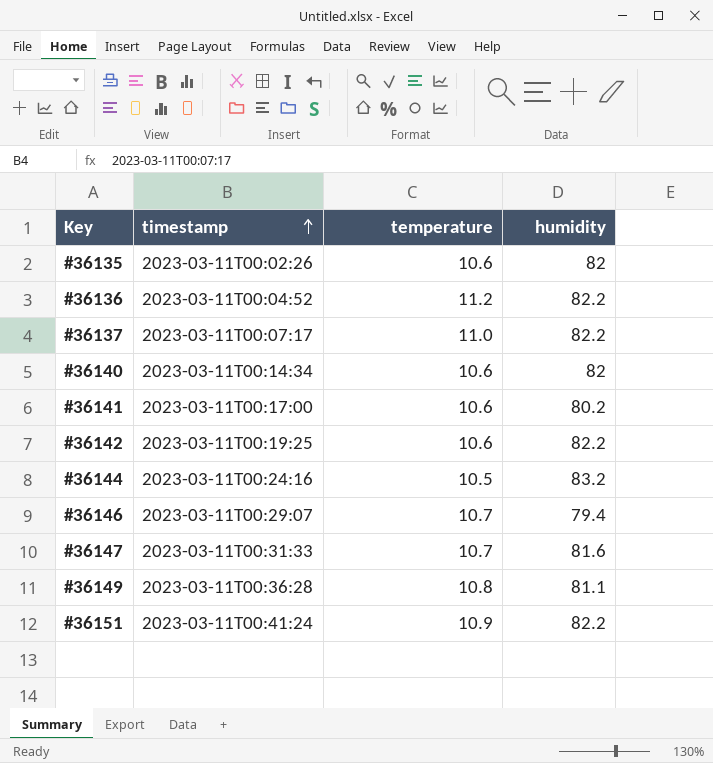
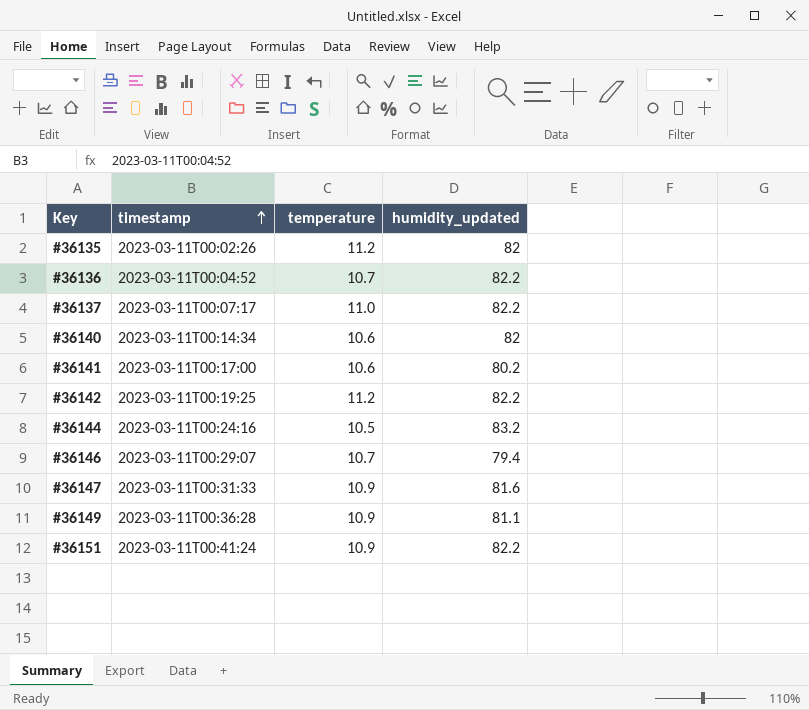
column name: humidity -> humidity_updated
#36135 | temperature: 10.6 -> 11.2
#36136 | temperature: 11.2 -> 10.7
#36142 | temperature: 10.6 -> 11.2
#36147 | temperature: 10.7 -> 10.9
#36149 | temperature: 10.8 -> 10.9

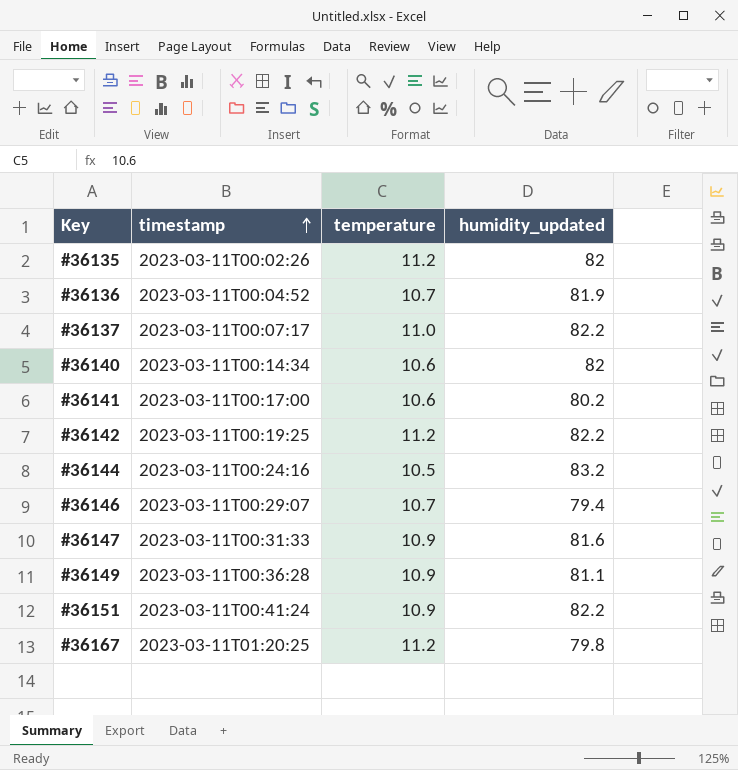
#36136 | humidity_updated: 82.2 -> 81.9
row #36167: none -> 2023-03-11T01:20:25 | 11.2 | 79.8

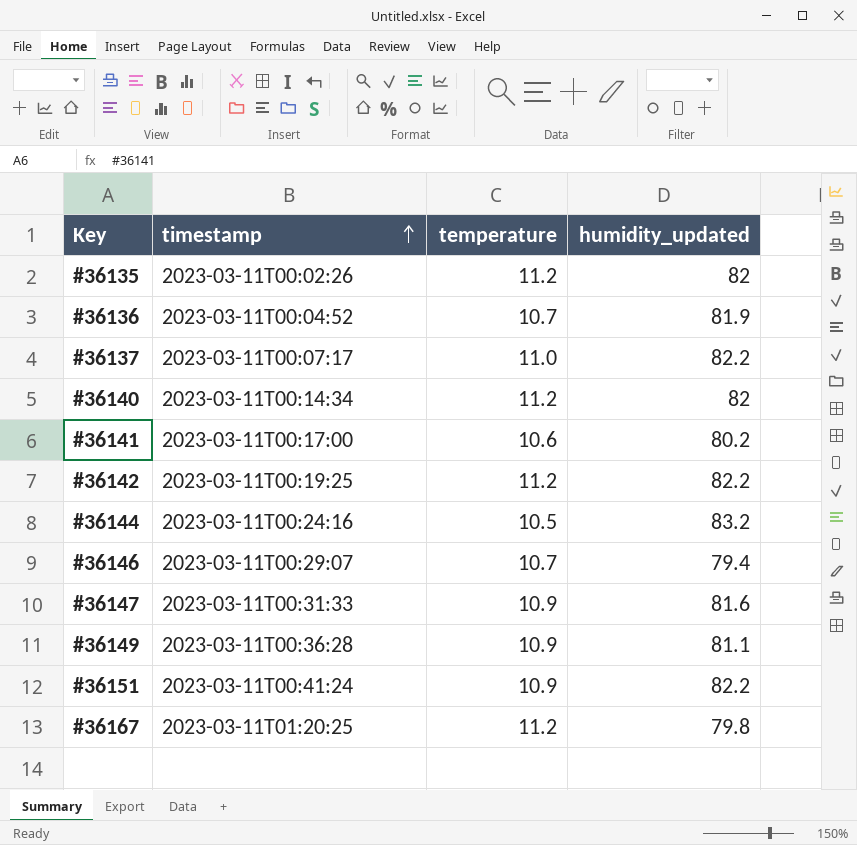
#36140 | temperature: 10.6 -> 11.2

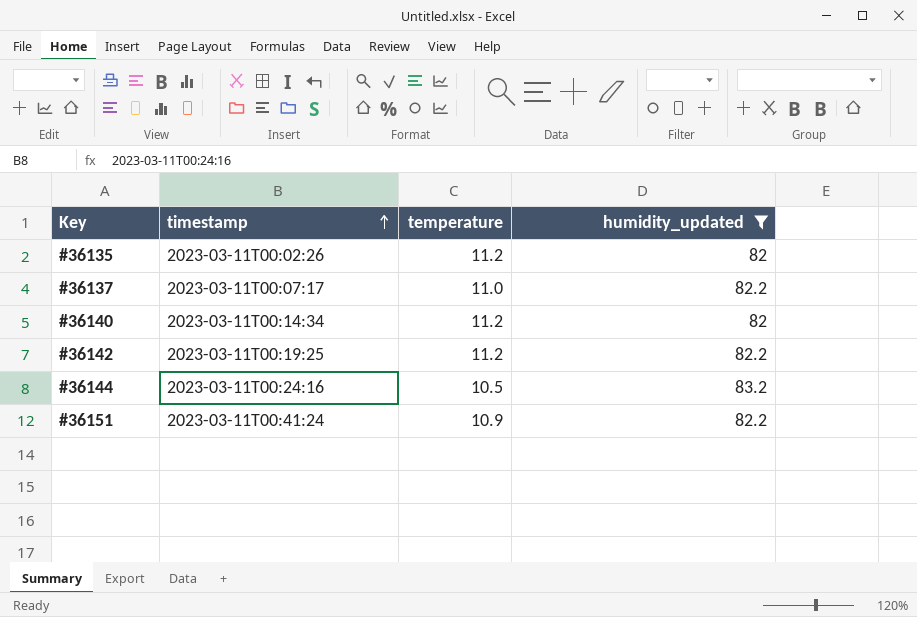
filter: none -> humidity_updated >= 82

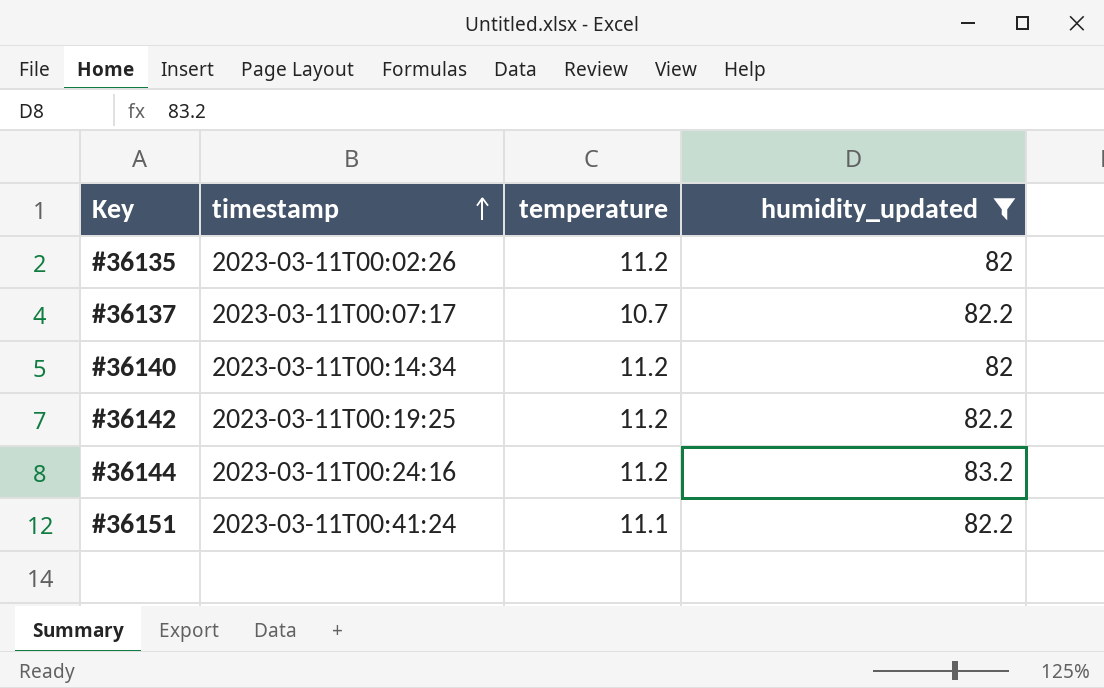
#36137 | temperature: 11.0 -> 10.7
#36144 | temperature: 10.5 -> 11.2
#36151 | temperature: 10.9 -> 11.1

